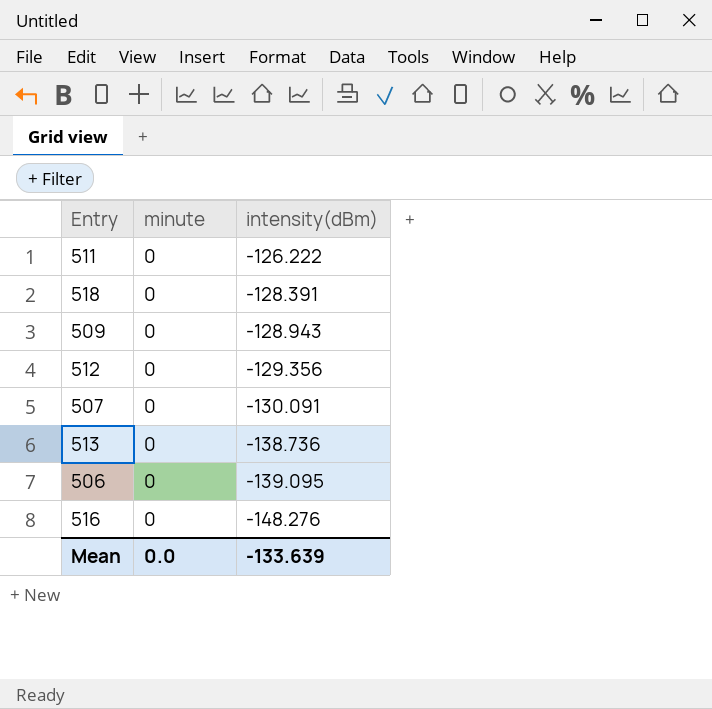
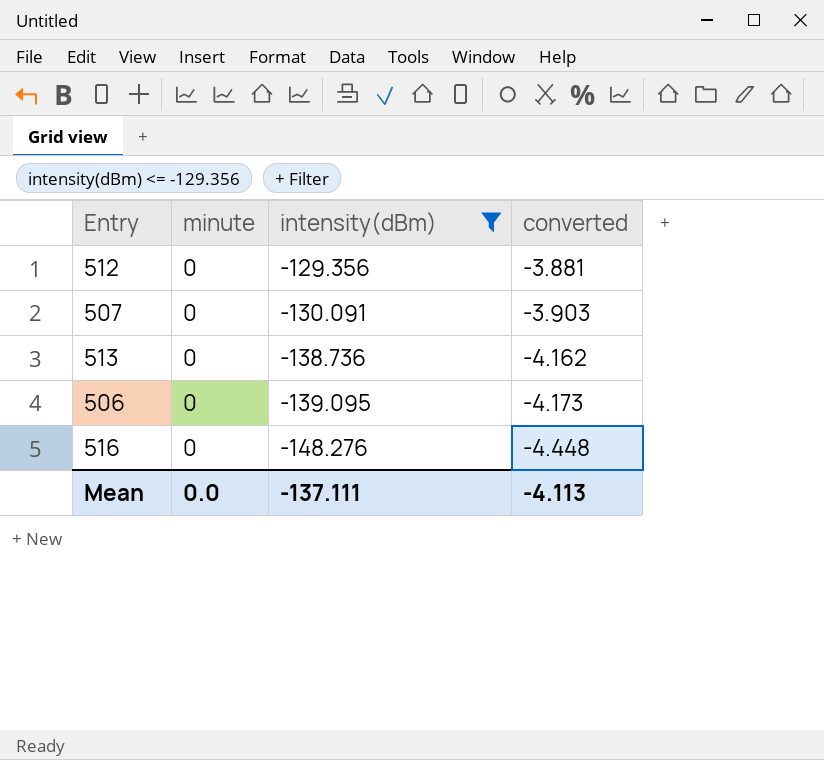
filter: none -> intensity(dBm) <= -129.356
column converted | formula: none -> [intensity(dBm)] * 0.03
Mean | intensity(dBm): -133.639 -> -137.111

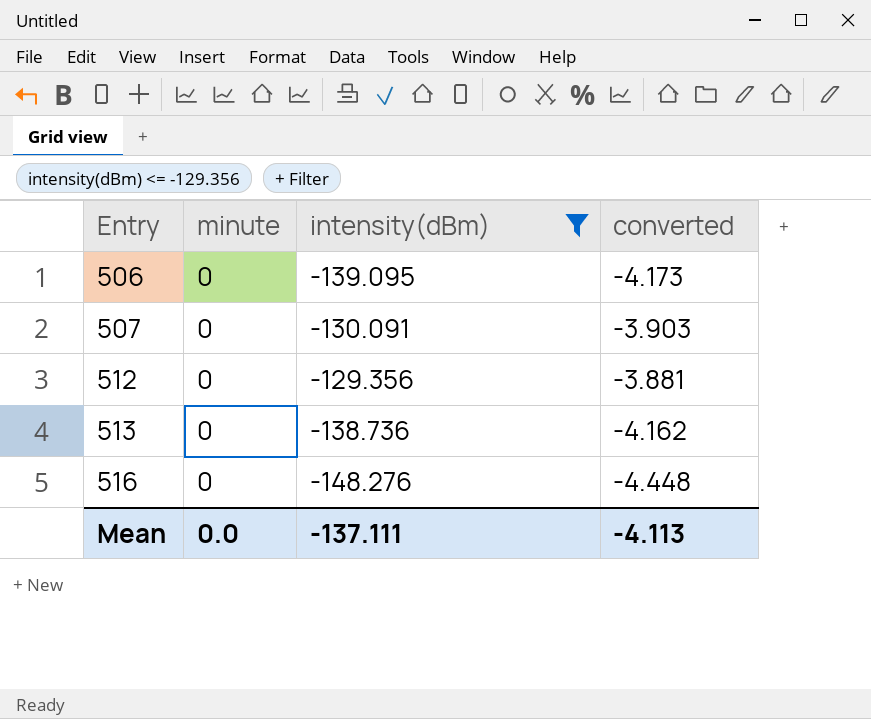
row order: intensity(dBm) descending -> Entry ascending

